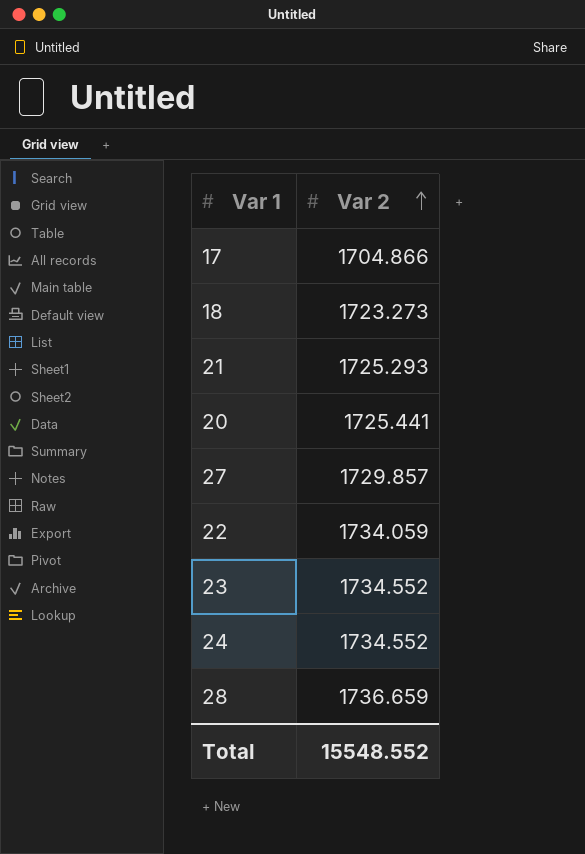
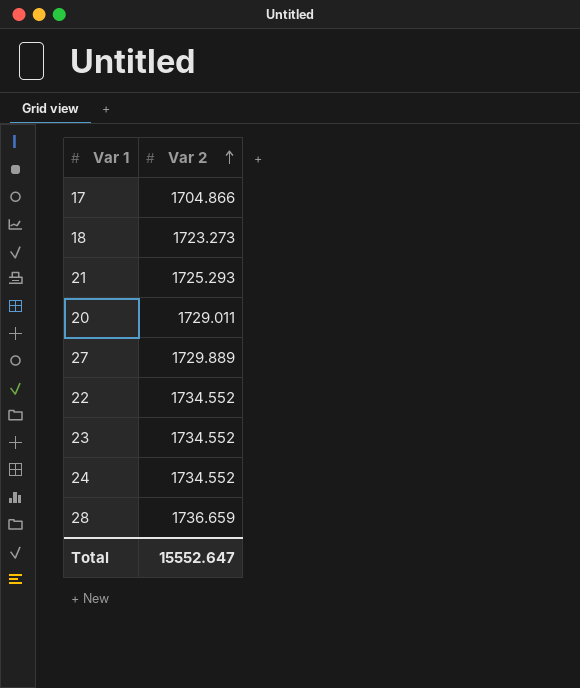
20 | Var 2: 1725.441 -> 1729.011
27 | Var 2: 1729.857 -> 1729.889
22 | Var 2: 1734.059 -> 1734.552
Total | Var 2: 15548.552 -> 15552.647

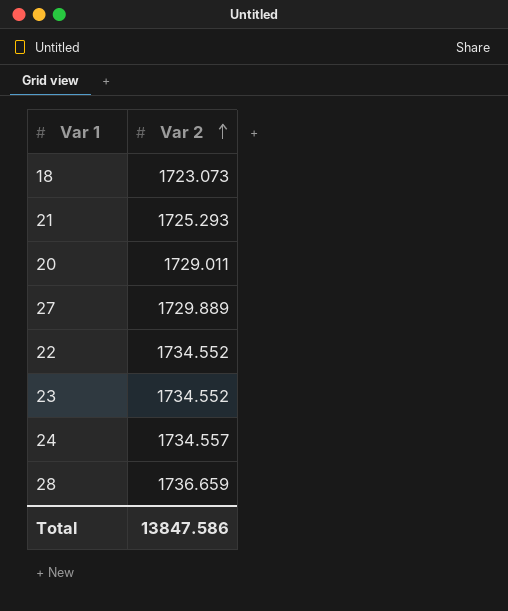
row 17: 1704.866 -> none
18 | Var 2: 1723.273 -> 1723.073
24 | Var 2: 1734.552 -> 1734.557
Total | Var 2: 15552.647 -> 13847.586

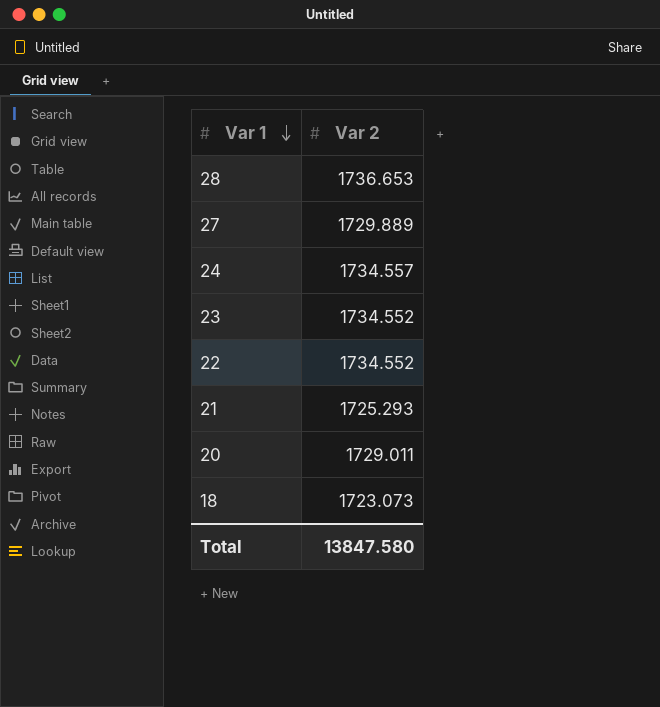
row order: Var 2 ascending -> Var 1 descending
28 | Var 2: 1736.659 -> 1736.653
Total | Var 2: 13847.586 -> 13847.580

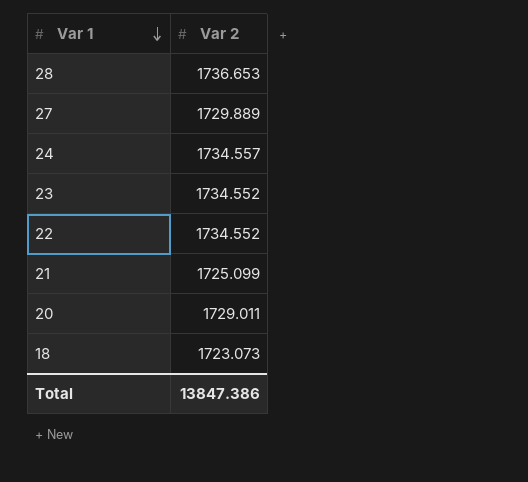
21 | Var 2: 1725.293 -> 1725.099
Total | Var 2: 13847.580 -> 13847.386

